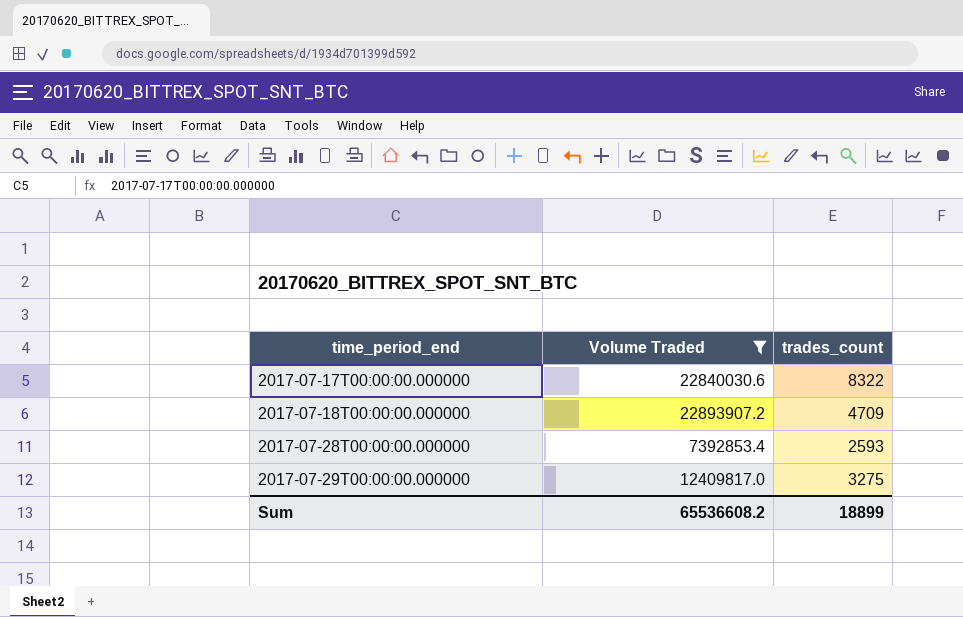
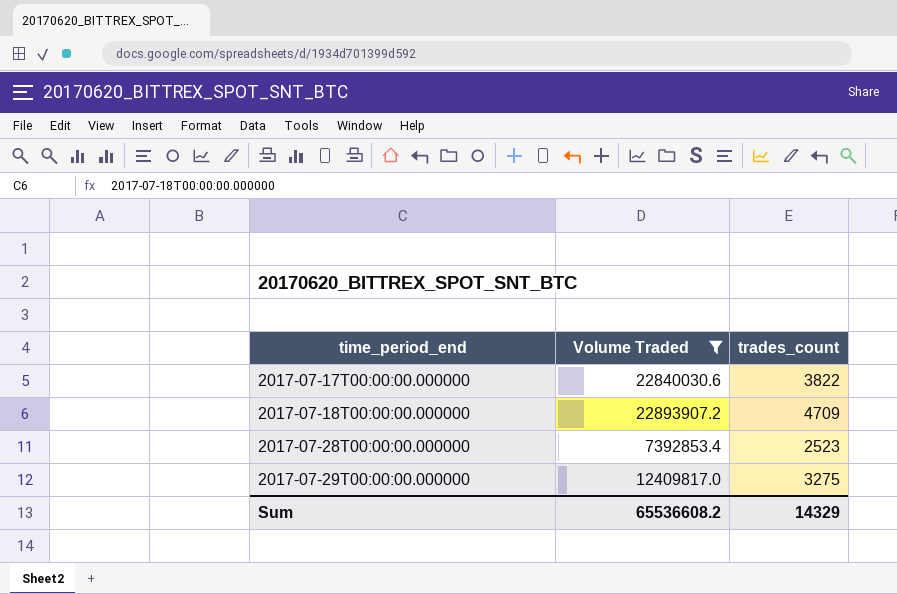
2017-07-17T00:00:00.000000 | trades_count: 8322 -> 3822
2017-07-28T00:00:00.000000 | trades_count: 2593 -> 2523
Sum | trades_count: 18899 -> 14329

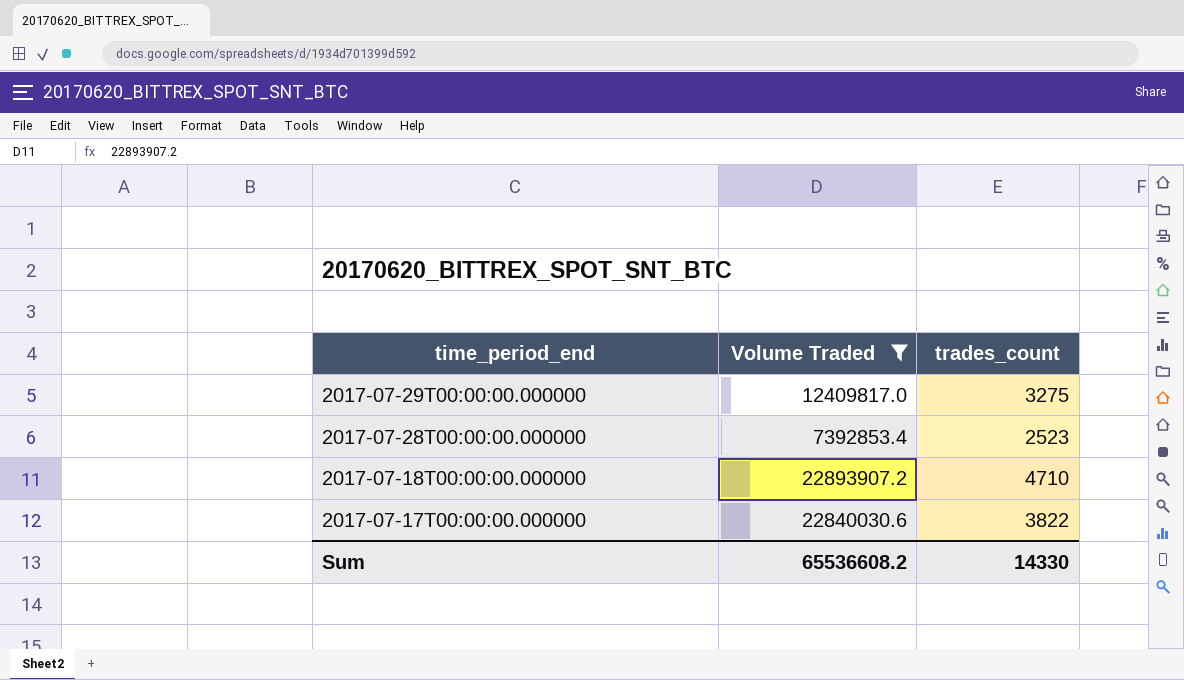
row order: time_period_end ascending -> time_period_end descending
2017-07-18T00:00:00.000000 | trades_count: 4709 -> 4710
Sum | trades_count: 14329 -> 14330

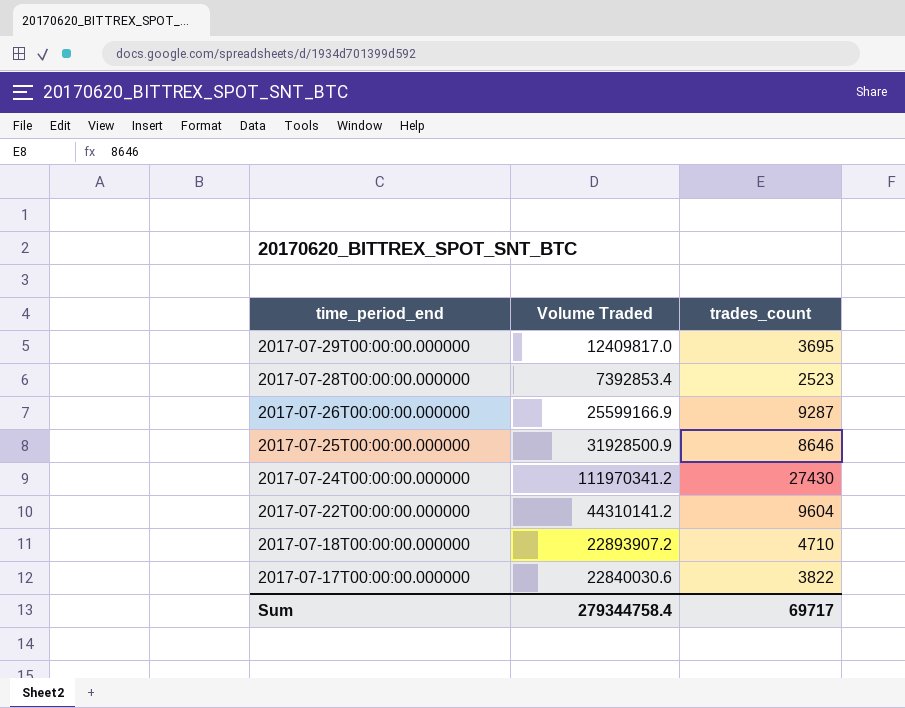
filter: Volume Traded <= 22893907.2 -> none
2017-07-29T00:00:00.000000 | trades_count: 3275 -> 3695
Sum | Volume Traded: 65536608.2 -> 279344758.4
Sum | trades_count: 14330 -> 69717

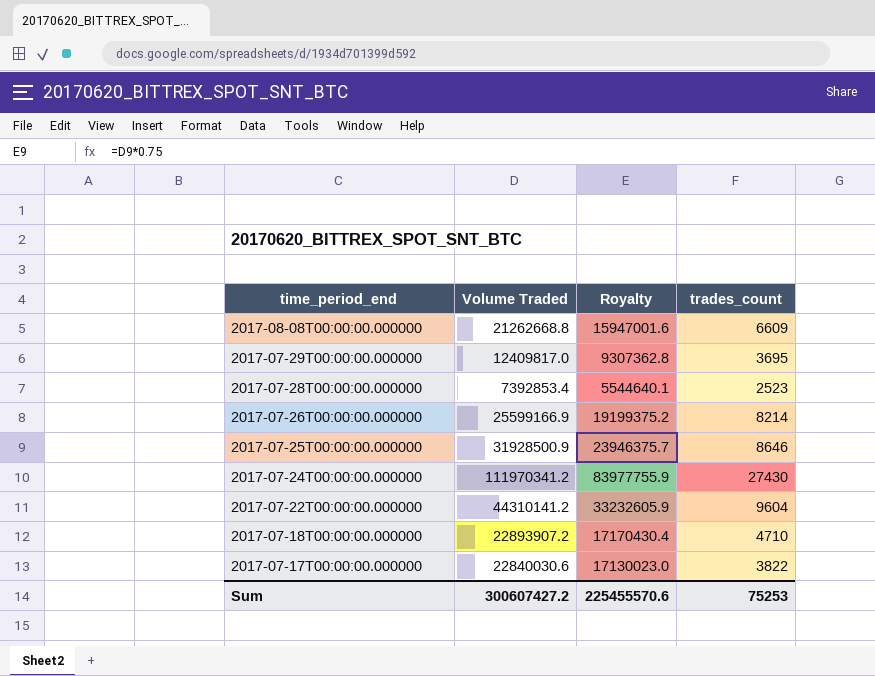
column Royalty | formula: none -> [Volume Traded] * 0.75
row 2017-08-08T00:00:00.000000: none -> 21262668.8 | 15947001.6 | 6609
2017-07-26T00:00:00.000000 | trades_count: 9287 -> 8214
Sum | Volume Traded: 279344758.4 -> 300607427.2
Sum | trades_count: 69717 -> 75253

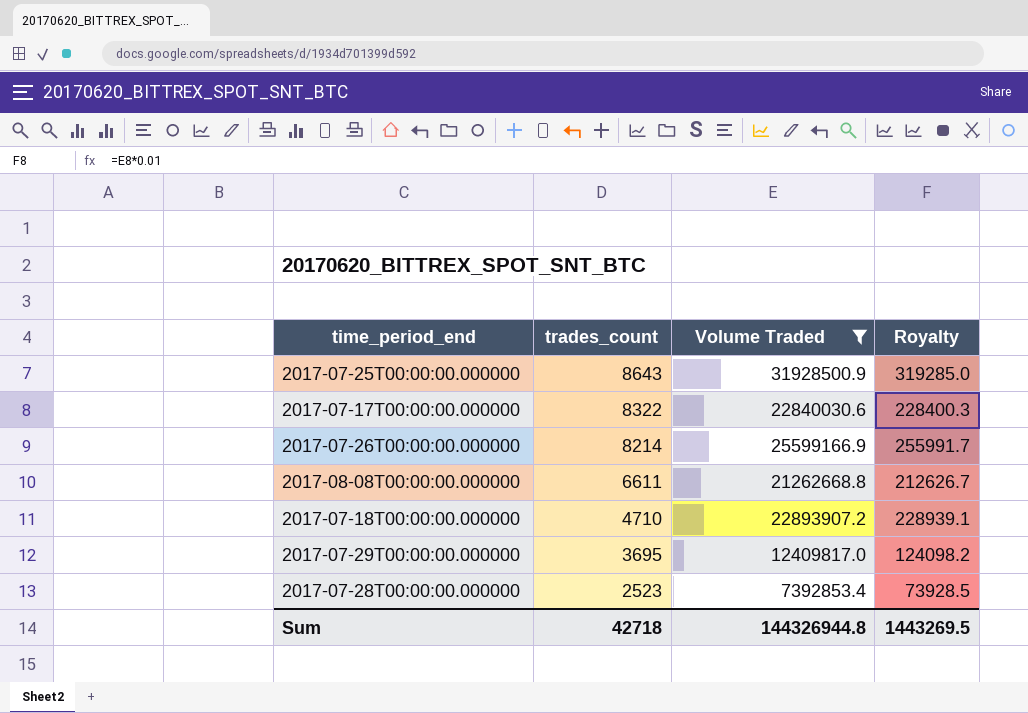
filter: none -> Volume Traded <= 31928500.9
row order: time_period_end descending -> trades_count descending
column trades_count | position: 4 -> 2
column Royalty | formula: [Volume Traded] * 0.75 -> [Volume Traded] * 0.01
2017-07-25T00:00:00.000000 | trades_count: 8646 -> 8643
2017-07-17T00:00:00.000000 | trades_count: 3822 -> 8322
2017-08-08T00:00:00.000000 | trades_count: 6609 -> 6611
Sum | trades_count: 75253 -> 42718
Sum | Volume Traded: 300607427.2 -> 144326944.8
Sum | Royalty: 225455570.6 -> 1443269.5

